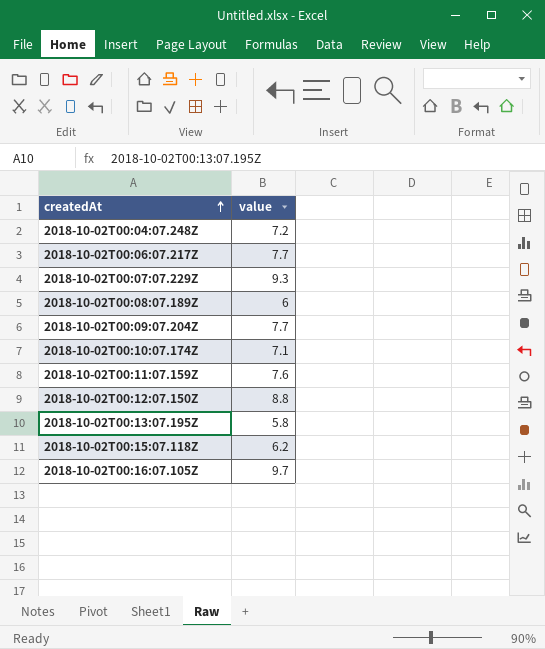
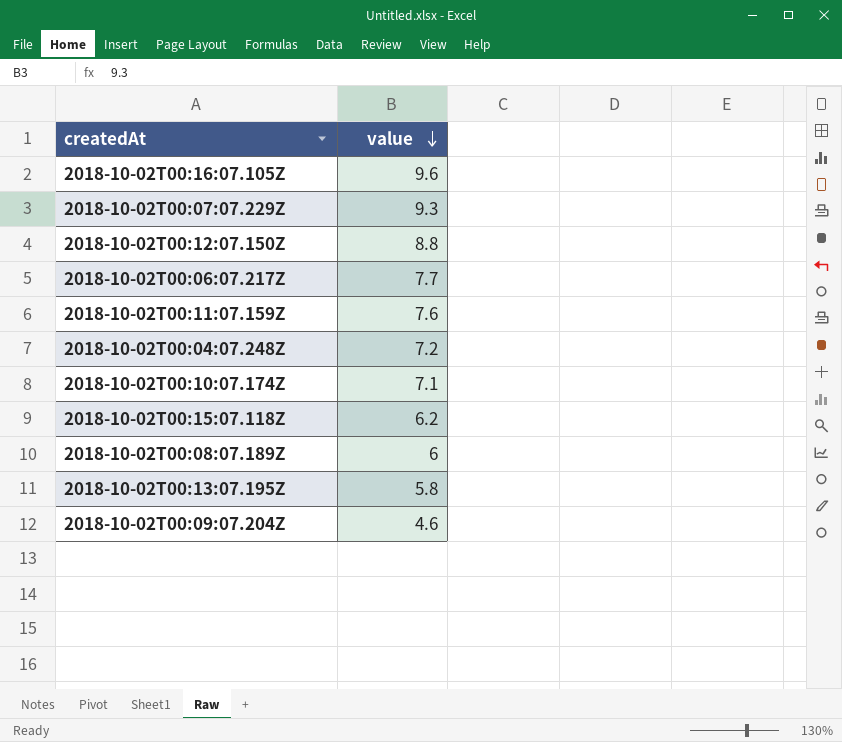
row order: createdAt ascending -> value descending
2018-10-02T00:16:07.105Z | value: 9.7 -> 9.6
2018-10-02T00:09:07.204Z | value: 7.7 -> 4.6

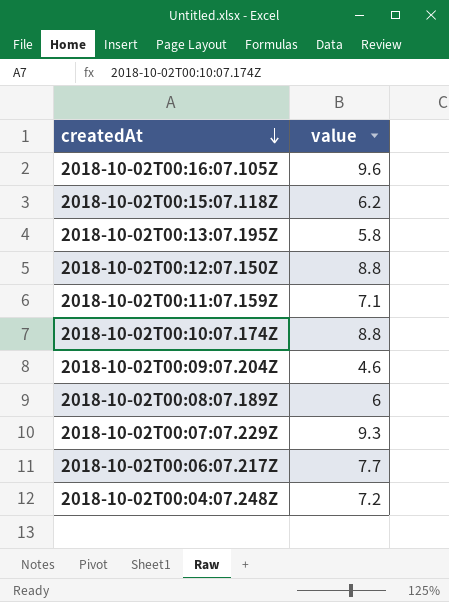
row order: value descending -> createdAt descending
2018-10-02T00:11:07.159Z | value: 7.6 -> 7.1
2018-10-02T00:10:07.174Z | value: 7.1 -> 8.8

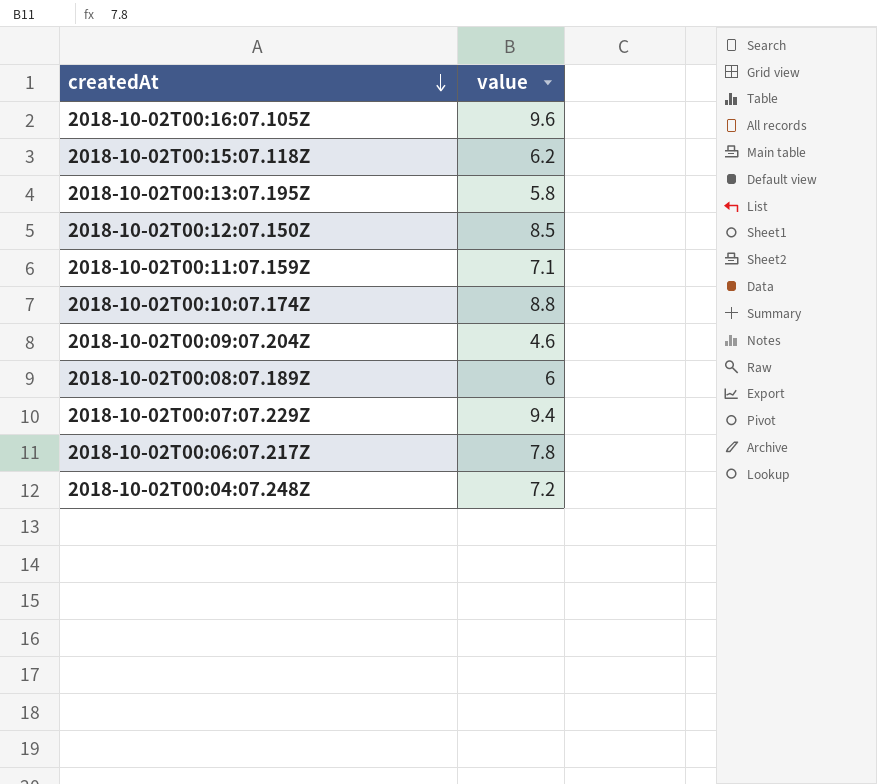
2018-10-02T00:12:07.150Z | value: 8.8 -> 8.5
2018-10-02T00:07:07.229Z | value: 9.3 -> 9.4
2018-10-02T00:06:07.217Z | value: 7.7 -> 7.8

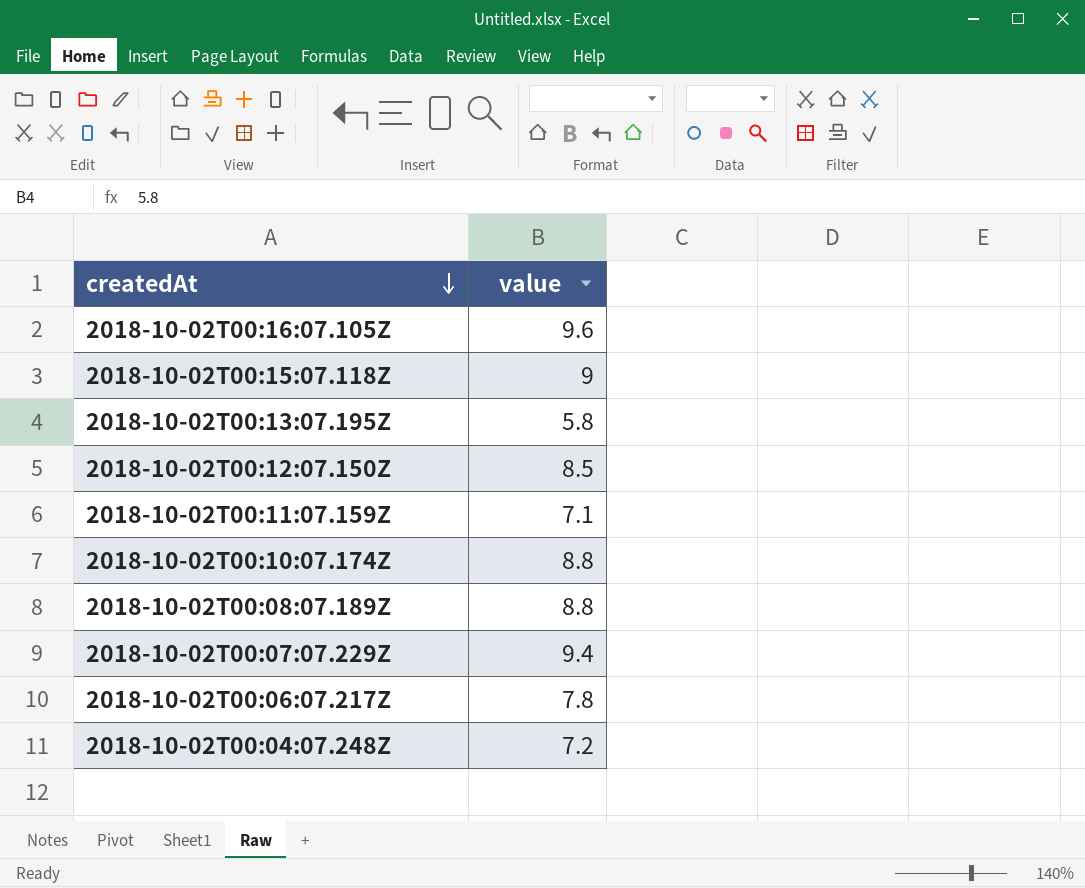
row 2018-10-02T00:09:07.204Z: 4.6 -> none
2018-10-02T00:15:07.118Z | value: 6.2 -> 9
2018-10-02T00:08:07.189Z | value: 6 -> 8.8

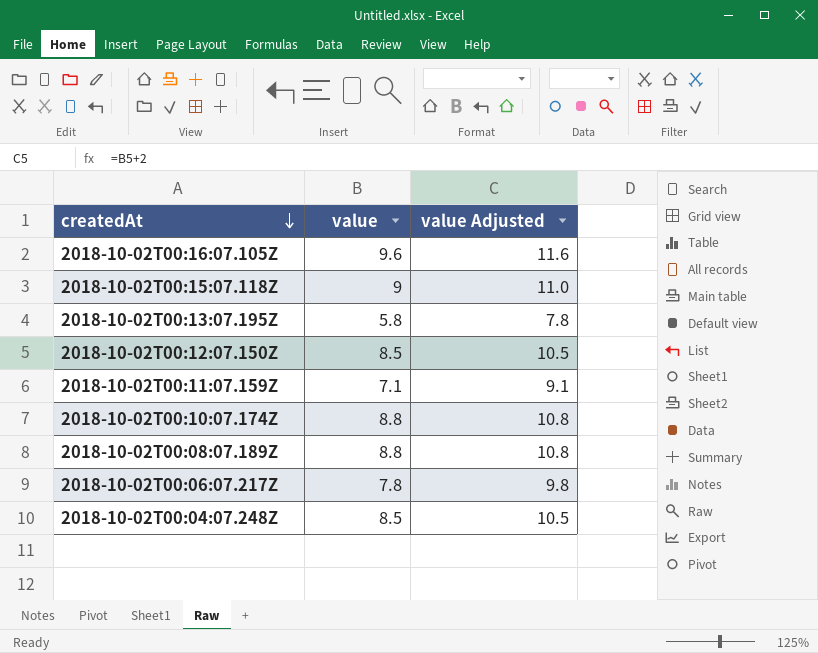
column value Adjusted | formula: none -> [value] + 2
row 2018-10-02T00:07:07.229Z: 9.4 -> none
2018-10-02T00:04:07.248Z | value: 7.2 -> 8.5

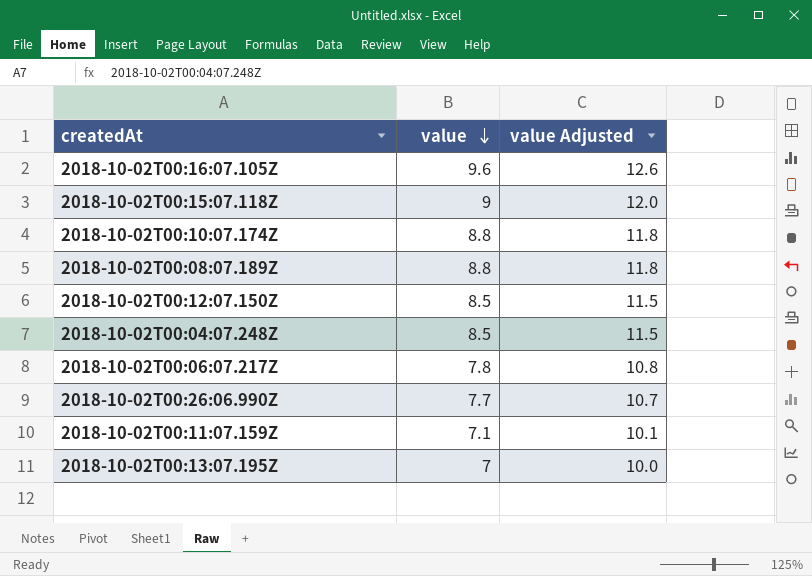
row order: createdAt descending -> value descending
column value Adjusted | formula: [value] + 2 -> [value] + 3
row 2018-10-02T00:26:06.990Z: none -> 7.7 | 10.7
2018-10-02T00:13:07.195Z | value: 5.8 -> 7

